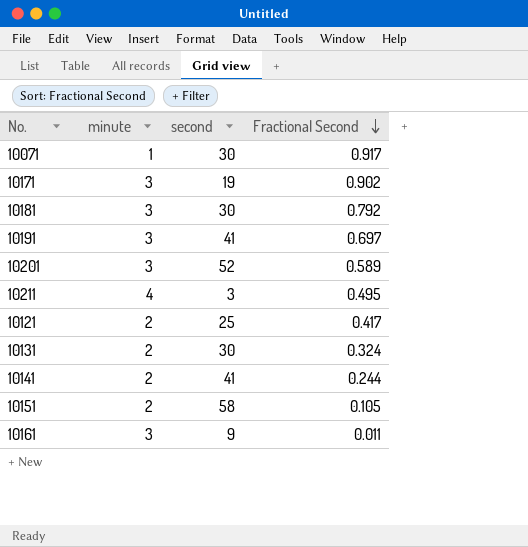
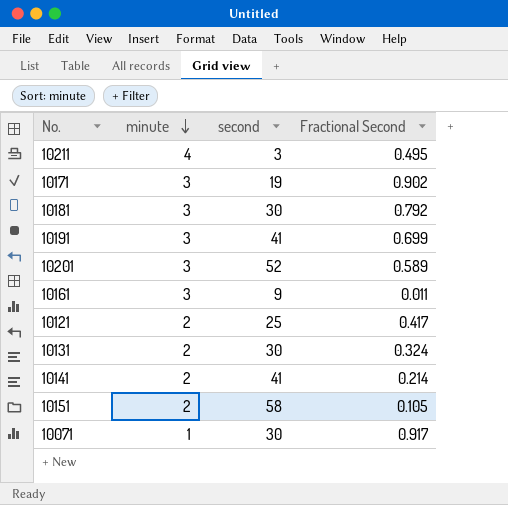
row order: Fractional Second descending -> minute descending
10191 | Fractional Second: 0.697 -> 0.699
10141 | Fractional Second: 0.244 -> 0.214

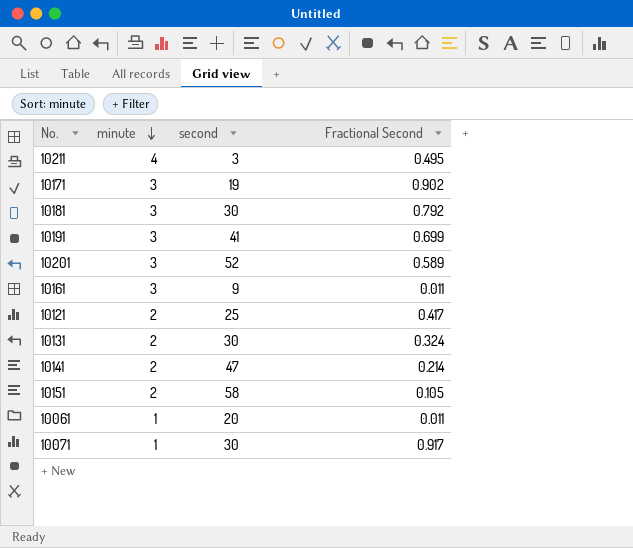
10141 | second: 41 -> 47
row 10061: none -> 1 | 20 | 0.011

